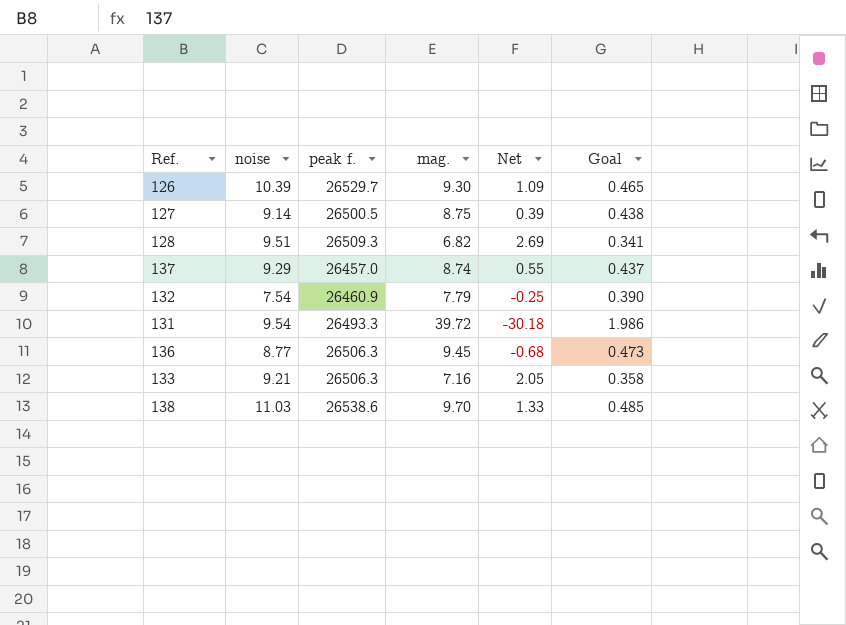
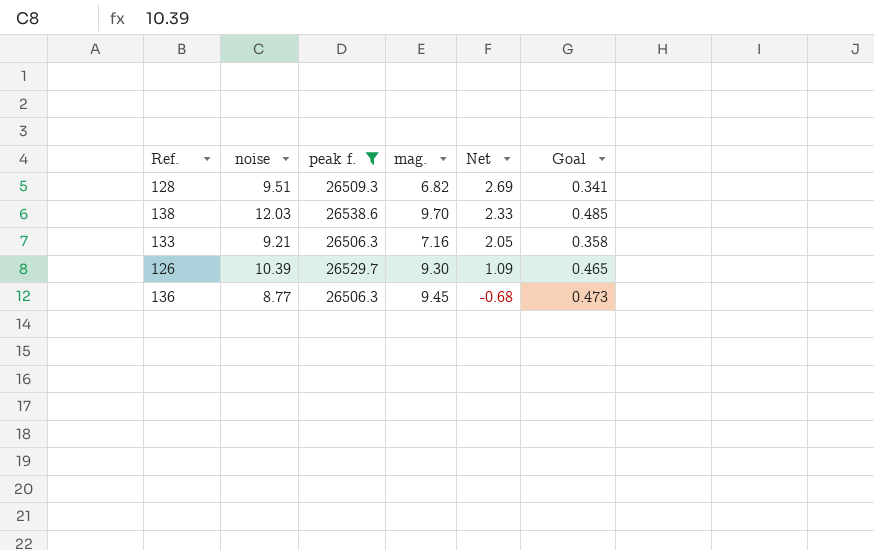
filter: none -> peak f. >= 26506.3
row order: none -> Net descending
138 | noise: 11.03 -> 12.03
138 | Net: 1.33 -> 2.33

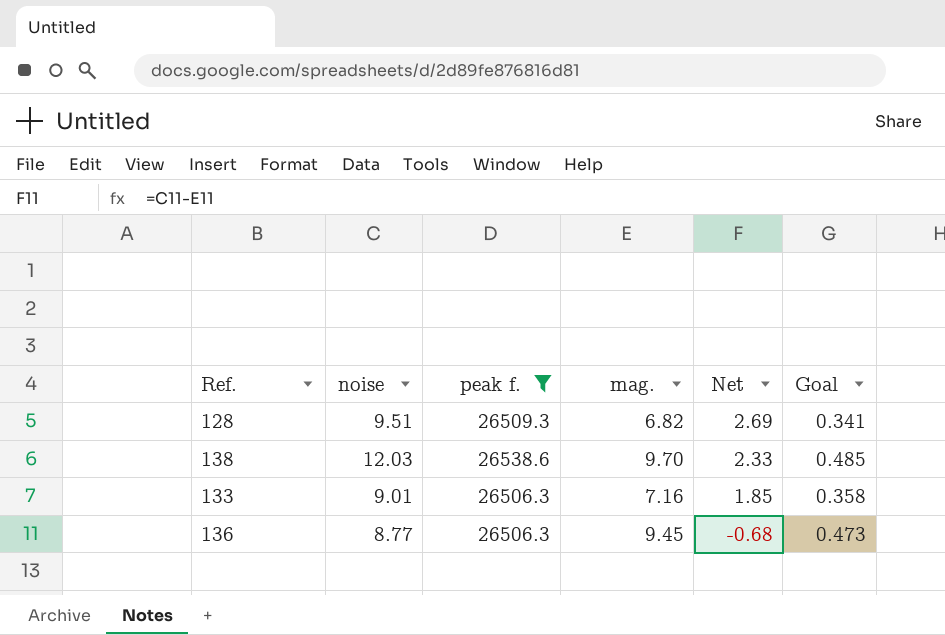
row 126: 10.39 | 26529.7 | 9.30 | 1.09 | 0.465 -> none
133 | noise: 9.21 -> 9.01
133 | Net: 2.05 -> 1.85

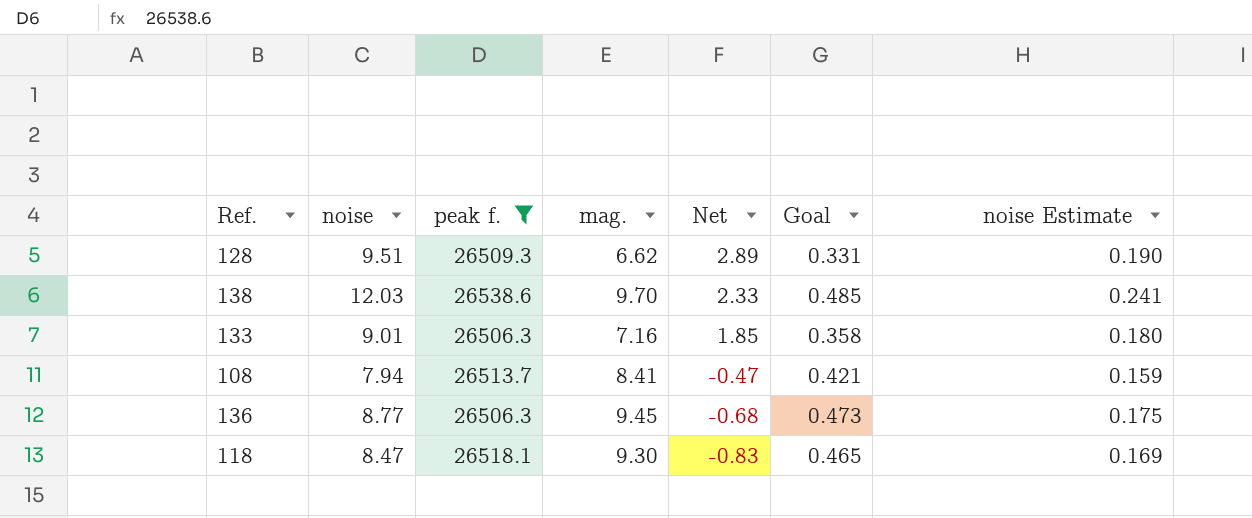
column noise Estimate | formula: none -> [noise] * 0.02
128 | mag.: 6.82 -> 6.62
128 | Net: 2.69 -> 2.89
128 | Goal: 0.341 -> 0.331
row 108: none -> 7.94 | 26513.7 | 8.41 | -0.47 | 0.421 | 0.159
row 118: none -> 8.47 | 26518.1 | 9.30 | -0.83 | 0.465 | 0.169

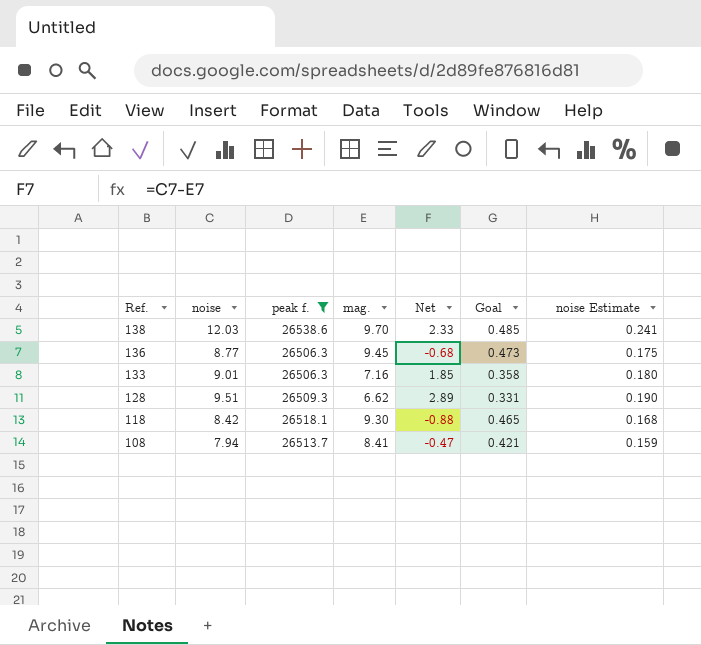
row order: Net descending -> Ref. descending
118 | noise: 8.47 -> 8.42
118 | Net: -0.83 -> -0.88
118 | noise Estimate: 0.169 -> 0.168

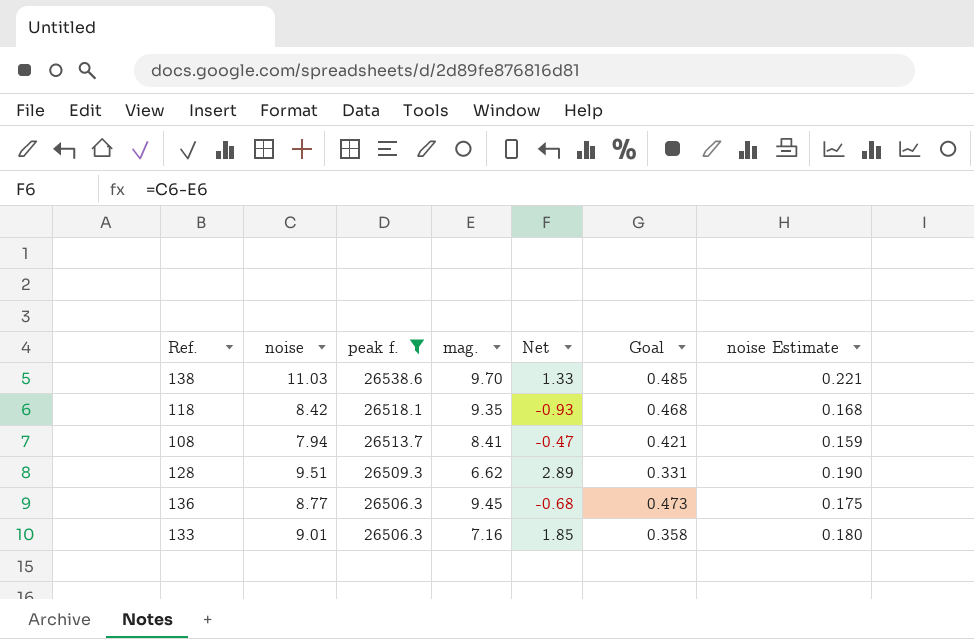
row order: Ref. descending -> peak f. descending
138 | noise: 12.03 -> 11.03
138 | Net: 2.33 -> 1.33
138 | noise Estimate: 0.241 -> 0.221
118 | mag.: 9.30 -> 9.35
118 | Net: -0.88 -> -0.93
118 | Goal: 0.465 -> 0.468

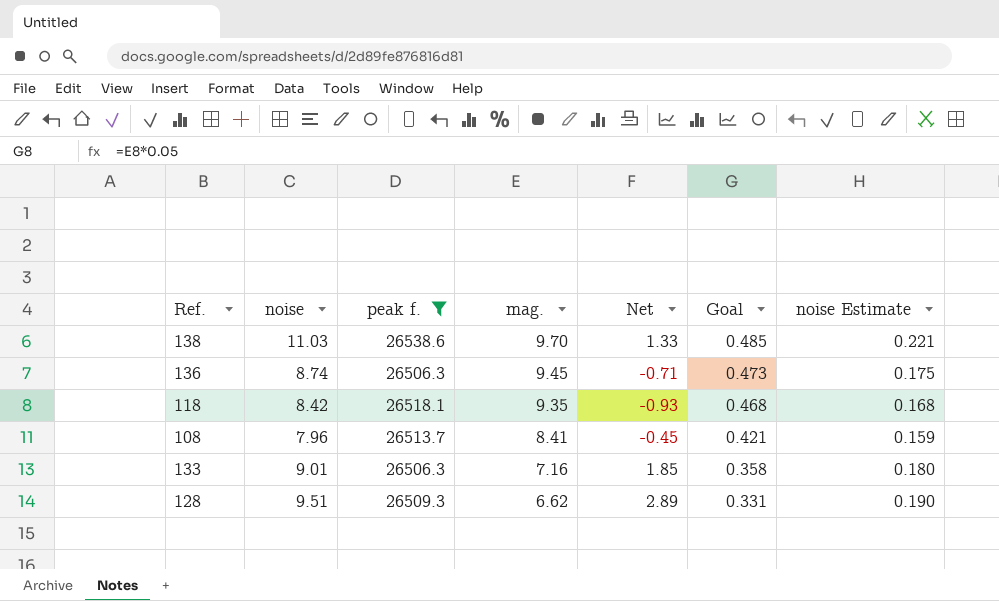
row order: peak f. descending -> mag. descending
136 | noise: 8.77 -> 8.74
136 | Net: -0.68 -> -0.71
108 | noise: 7.94 -> 7.96
108 | Net: -0.47 -> -0.45

